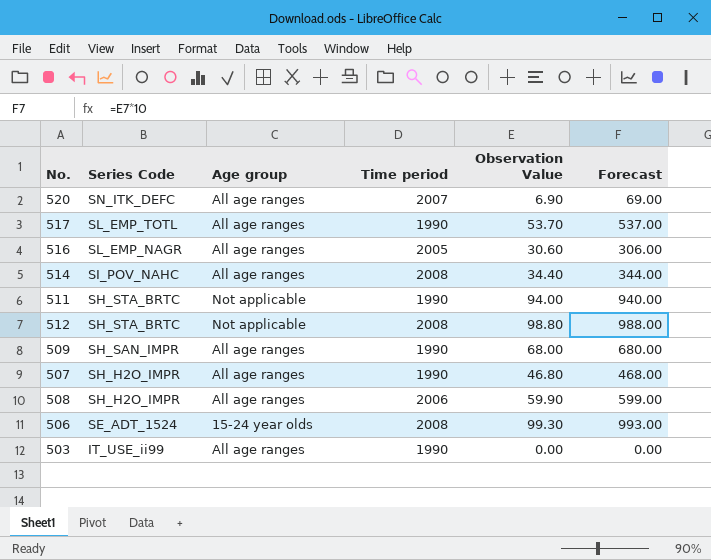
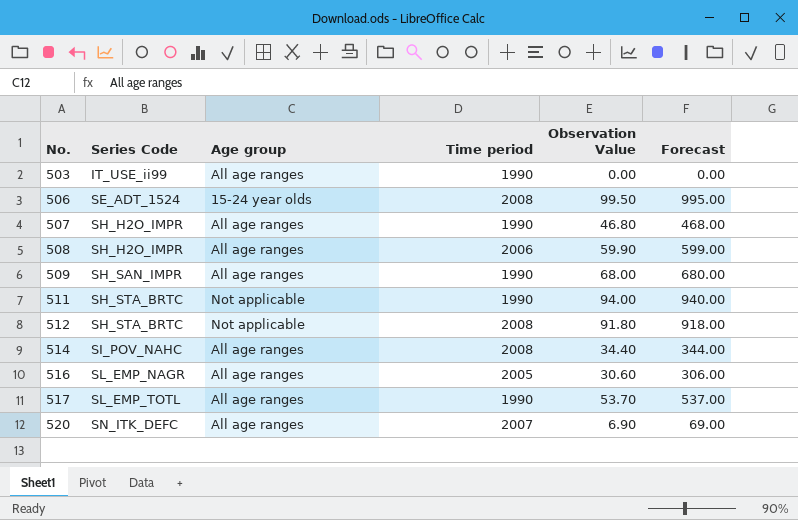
row order: Series Code descending -> No. ascending
506 | Observation Value: 99.30 -> 99.50
506 | Forecast: 993.00 -> 995.00
512 | Observation Value: 98.80 -> 91.80
512 | Forecast: 988.00 -> 918.00

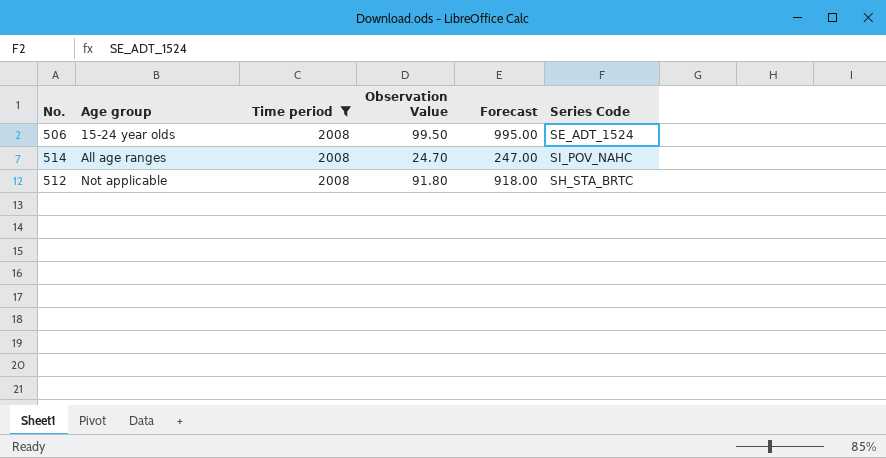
filter: none -> Time period = 2008
row order: No. ascending -> Age group ascending
column Series Code | position: 2 -> 6
514 | Observation Value: 34.40 -> 24.70
514 | Forecast: 344.00 -> 247.00

